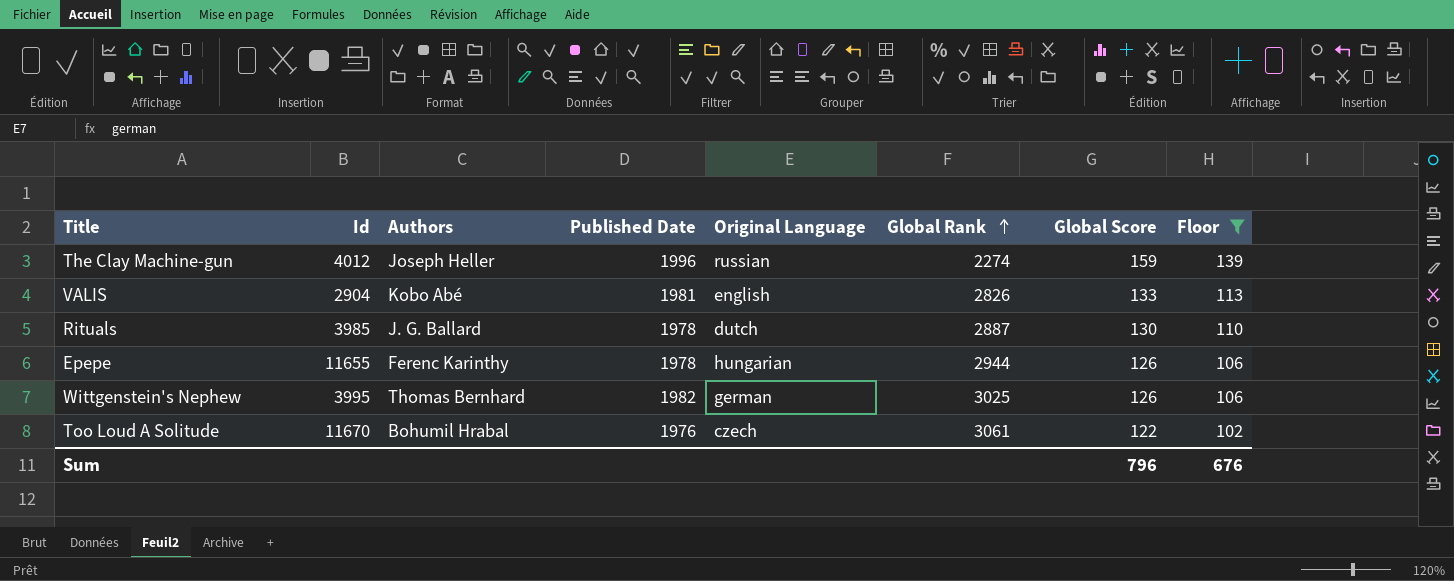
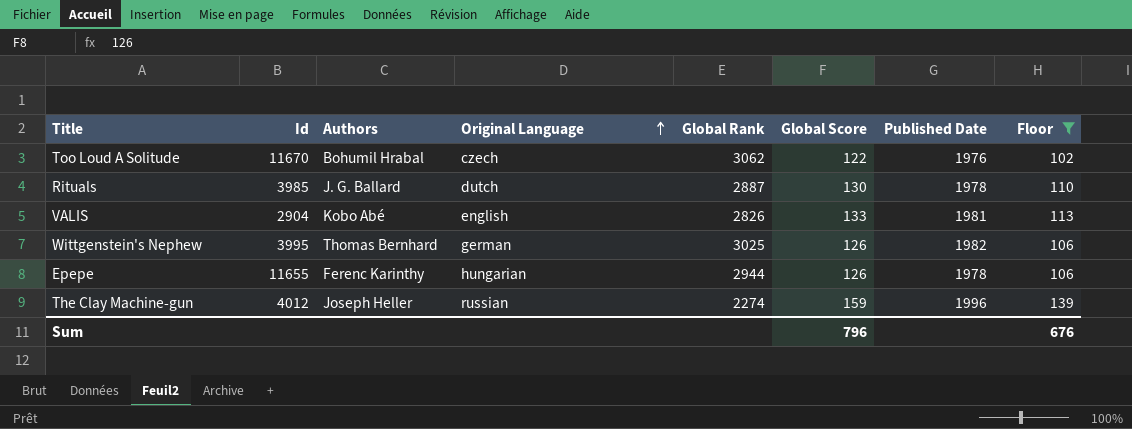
row order: Global Rank ascending -> Original Language ascending
column Published Date | position: 4 -> 7
Too Loud A Solitude | Global Rank: 3061 -> 3062

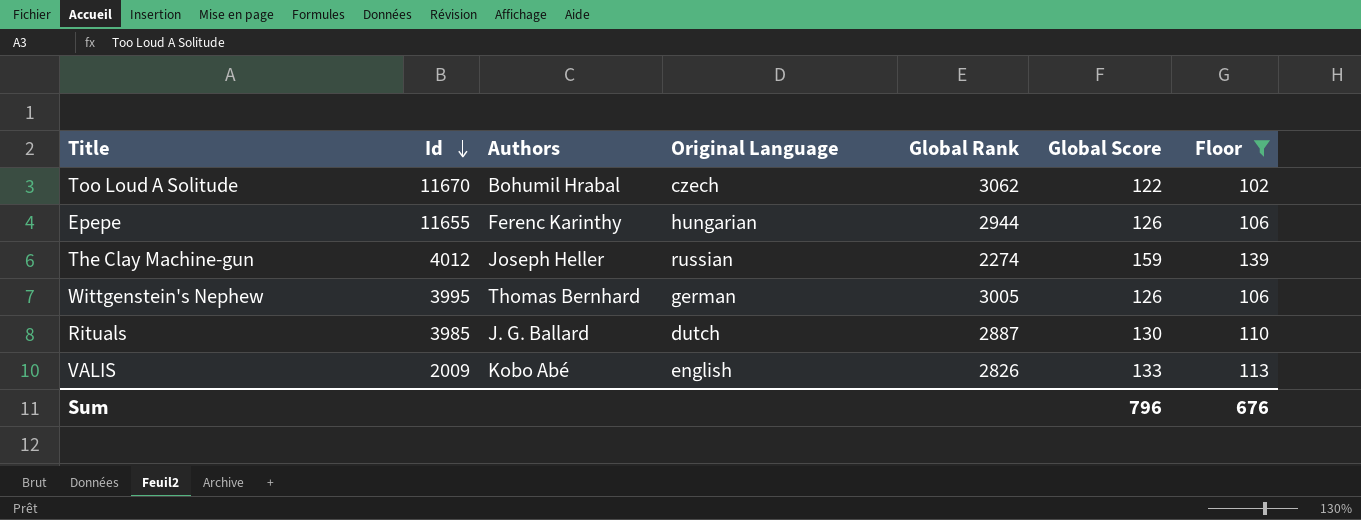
row order: Original Language ascending -> Id descending
column Published Date | position: 7 -> none
Wittgenstein's Nephew | Global Rank: 3025 -> 3005
VALIS | Id: 2904 -> 2009

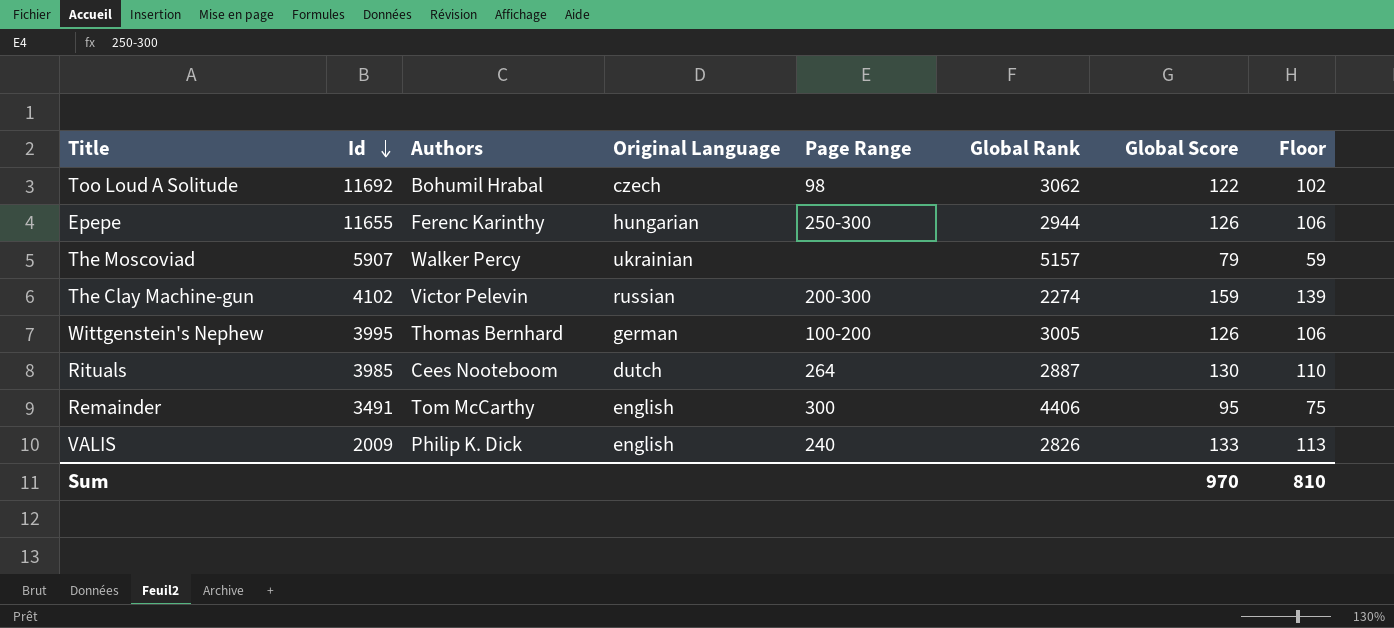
filter: Floor >= 102 -> none
column Page Range | position: none -> 5
Too Loud A Solitude | Id: 11670 -> 11692
The Clay Machine-gun | Id: 4012 -> 4102
The Clay Machine-gun | Authors: Joseph Heller -> Victor Pelevin
Rituals | Authors: J. G. Ballard -> Cees Nooteboom
VALIS | Authors: Kobo Abé -> Philip K. Dick
Sum | Global Score: 796 -> 970
Sum | Floor: 676 -> 810

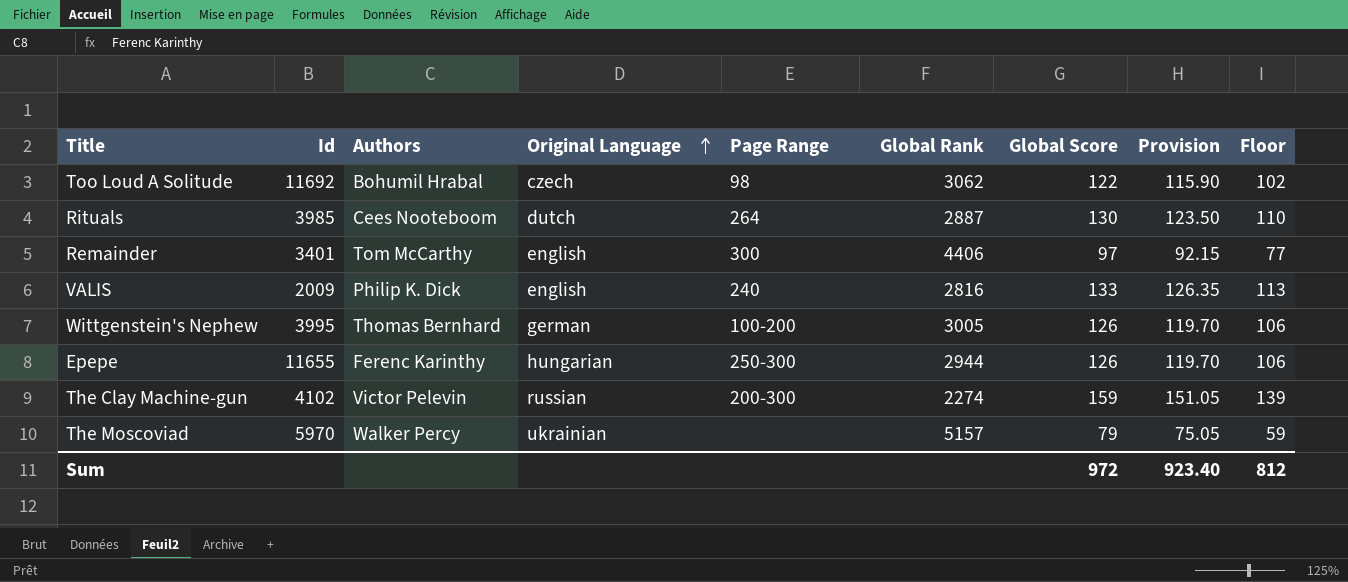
row order: Id descending -> Original Language ascending
column Provision | formula: none -> [Global Score] * 0.95
Remainder | Id: 3491 -> 3401
Remainder | Global Score: 95 -> 97
Remainder | Floor: 75 -> 77
VALIS | Global Rank: 2826 -> 2816
The Moscoviad | Id: 5907 -> 5970
Sum | Global Score: 970 -> 972
Sum | Floor: 810 -> 812

